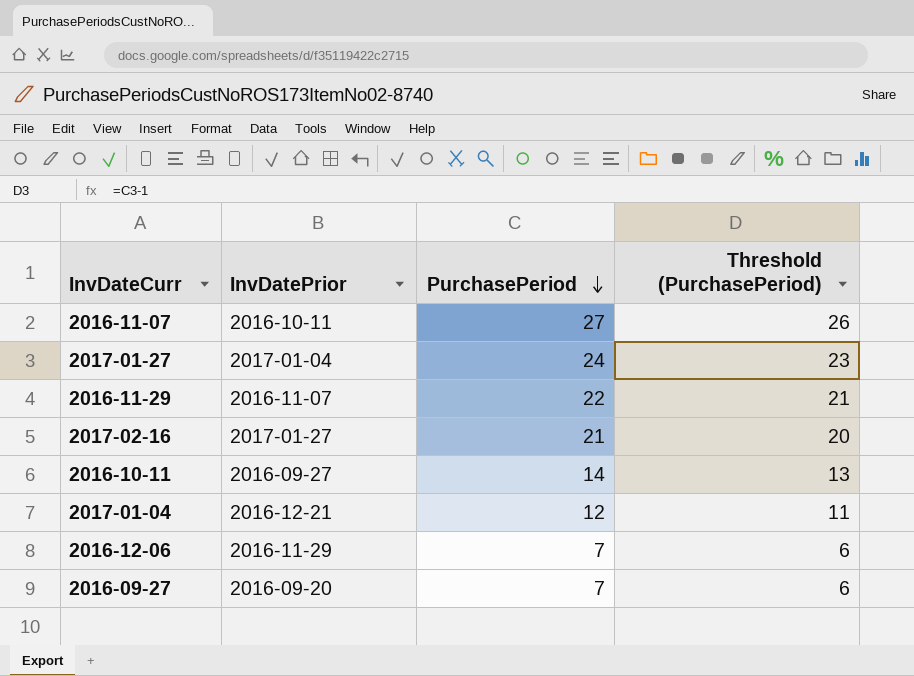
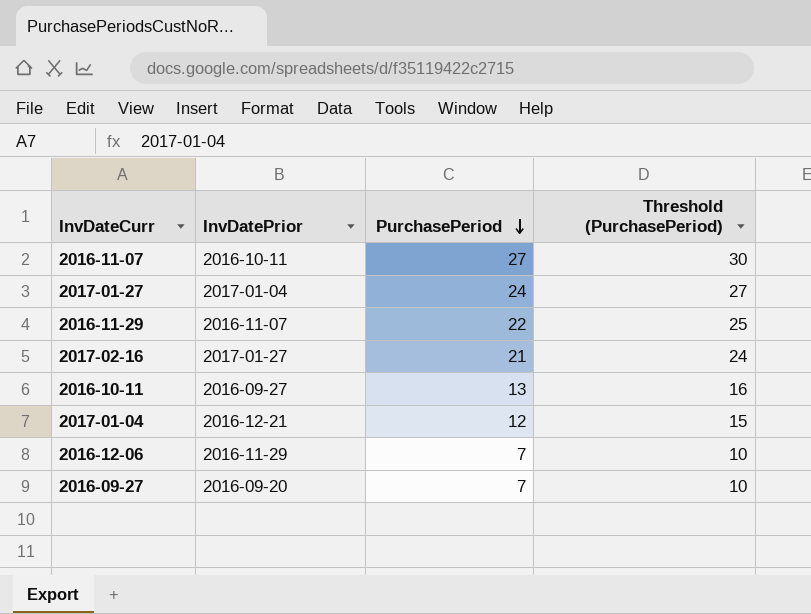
column Threshold (PurchasePeriod) | formula: [PurchasePeriod] - 1 -> [PurchasePeriod] + 3
2016-10-11 | PurchasePeriod: 14 -> 13

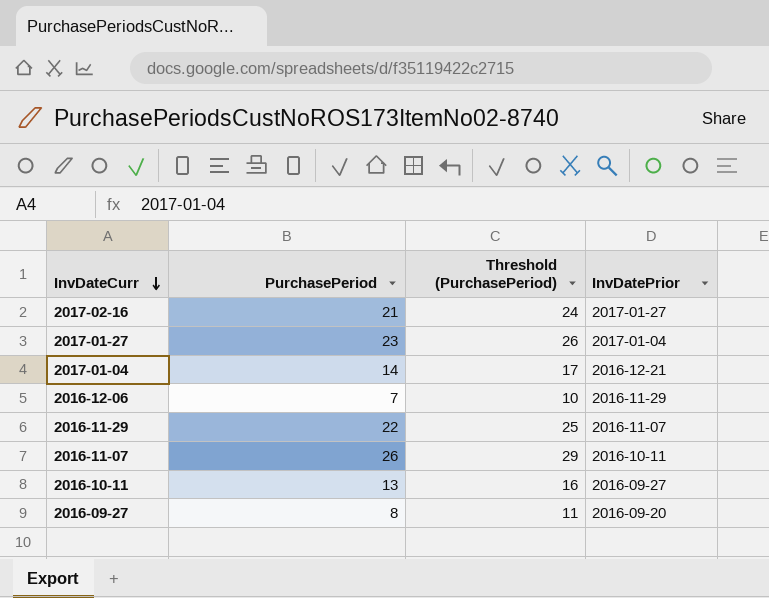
row order: PurchasePeriod descending -> InvDateCurr descending
column InvDatePrior | position: 2 -> 4
2017-01-27 | PurchasePeriod: 24 -> 23
2017-01-27 | Threshold (PurchasePeriod): 27 -> 26
2017-01-04 | PurchasePeriod: 12 -> 14
2017-01-04 | Threshold (PurchasePeriod): 15 -> 17
2016-11-07 | PurchasePeriod: 27 -> 26
2016-11-07 | Threshold (PurchasePeriod): 30 -> 29
2016-09-27 | PurchasePeriod: 7 -> 8
2016-09-27 | Threshold (PurchasePeriod): 10 -> 11

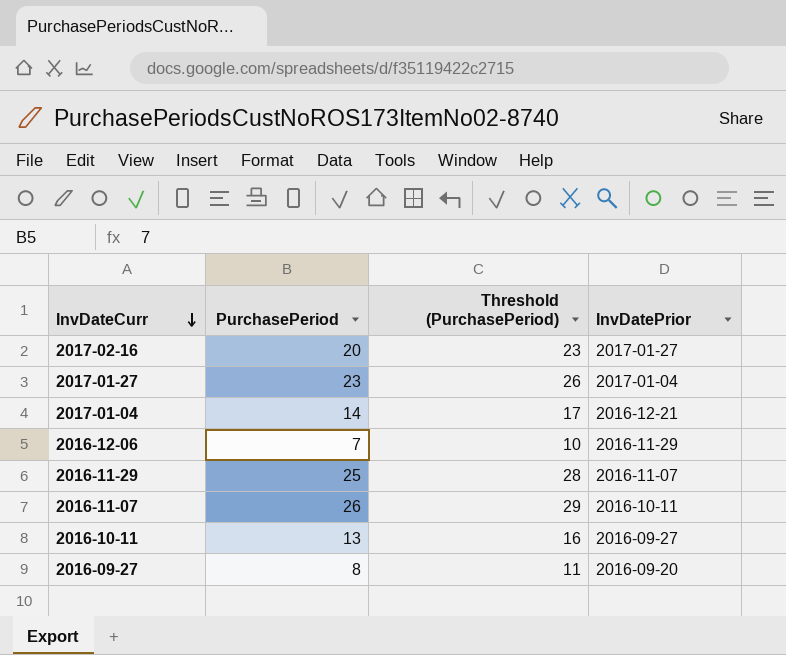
2017-02-16 | PurchasePeriod: 21 -> 20
2017-02-16 | Threshold (PurchasePeriod): 24 -> 23
2016-11-29 | PurchasePeriod: 22 -> 25
2016-11-29 | Threshold (PurchasePeriod): 25 -> 28

